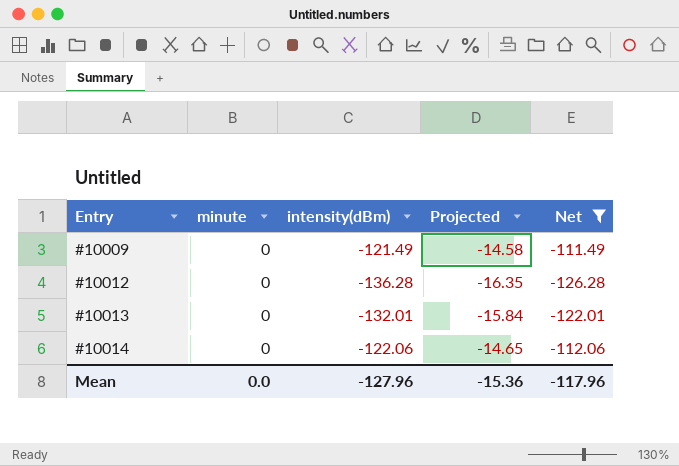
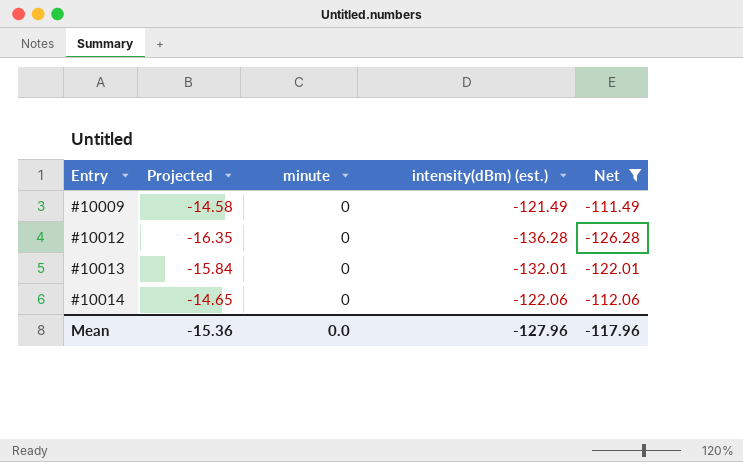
column Projected | position: 4 -> 2
column name: intensity(dBm) -> intensity(dBm) (est.)

